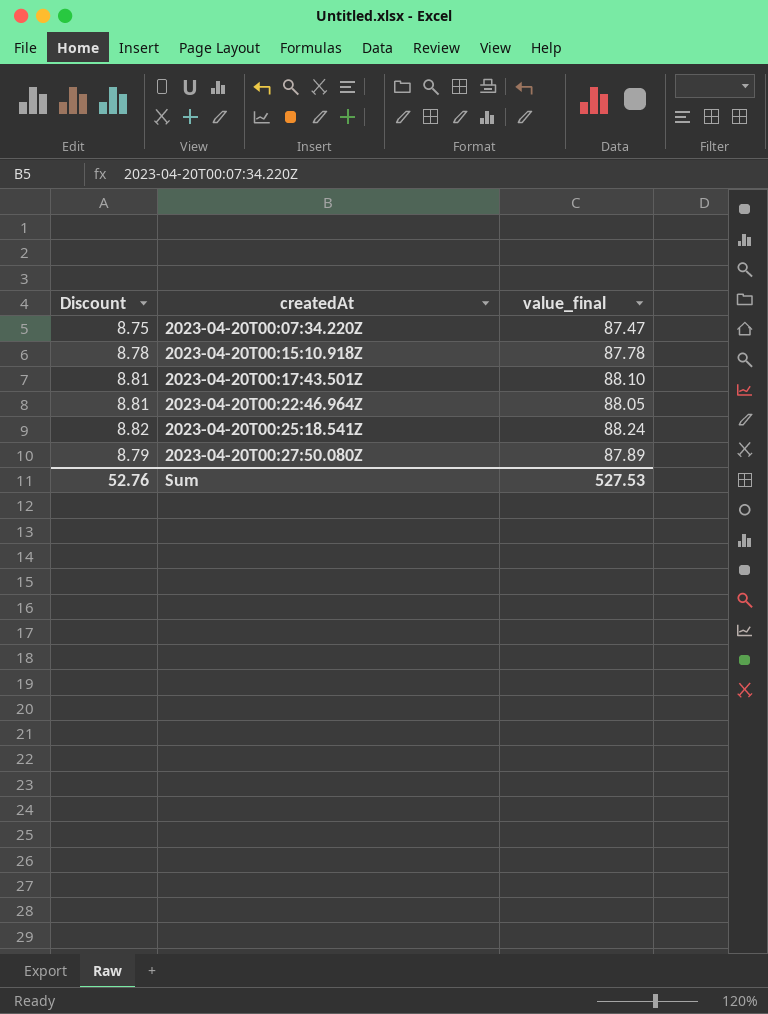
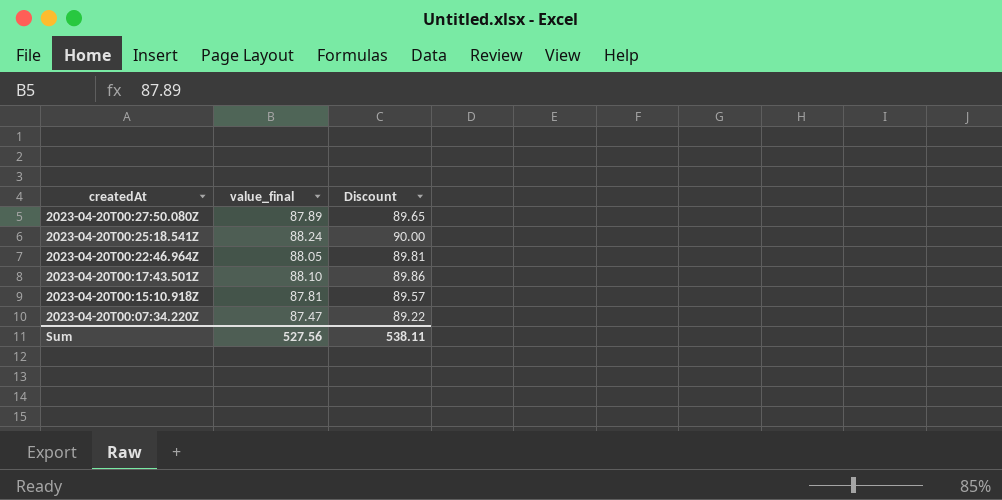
row order: createdAt ascending -> createdAt descending
column Discount | formula: [value_final] * 0.1 -> [value_final] * 1.02
column Discount | position: 1 -> 3
2023-04-20T00:15:10.918Z | value_final: 87.78 -> 87.81
Sum | value_final: 527.53 -> 527.56
Sum | Discount: 52.76 -> 538.11

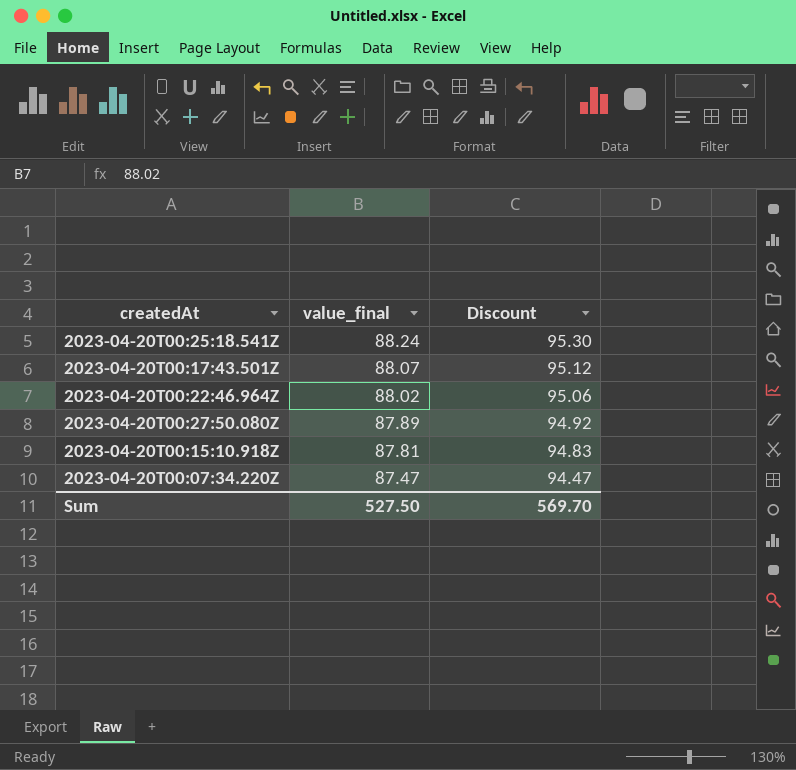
row order: createdAt descending -> value_final descending
column Discount | formula: [value_final] * 1.02 -> [value_final] * 1.08
2023-04-20T00:17:43.501Z | value_final: 88.10 -> 88.07
2023-04-20T00:22:46.964Z | value_final: 88.05 -> 88.02
Sum | value_final: 527.56 -> 527.50
Sum | Discount: 538.11 -> 569.70

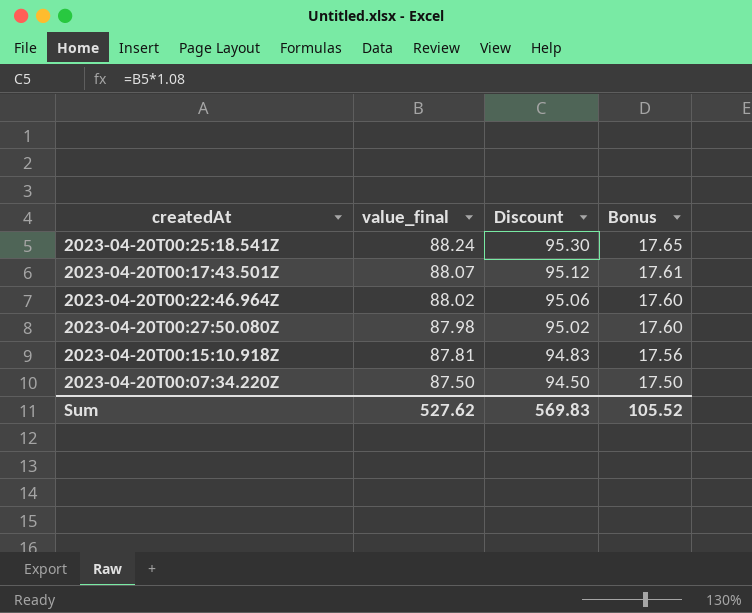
column Bonus | formula: none -> [value_final] * 0.2
2023-04-20T00:27:50.080Z | value_final: 87.89 -> 87.98
2023-04-20T00:27:50.080Z | Discount: 94.92 -> 95.02
2023-04-20T00:07:34.220Z | value_final: 87.47 -> 87.50
2023-04-20T00:07:34.220Z | Discount: 94.47 -> 94.50
Sum | value_final: 527.50 -> 527.62
Sum | Discount: 569.70 -> 569.83

